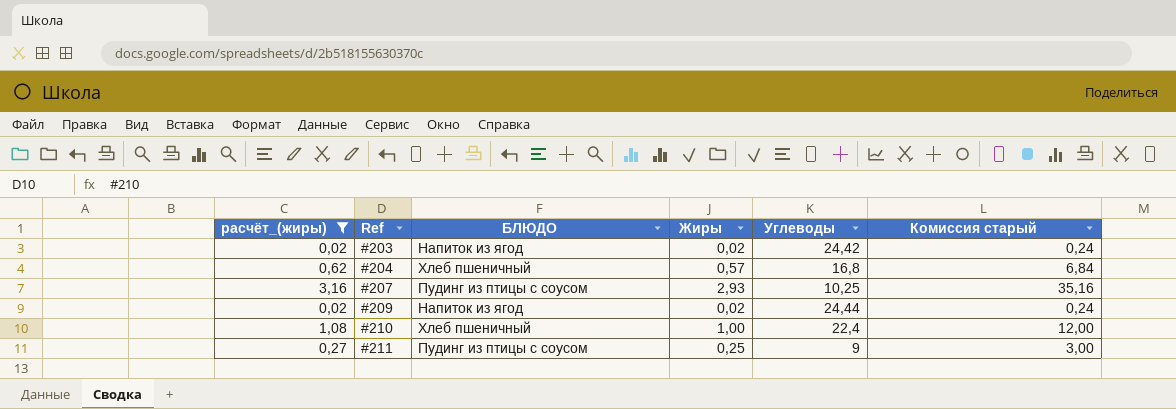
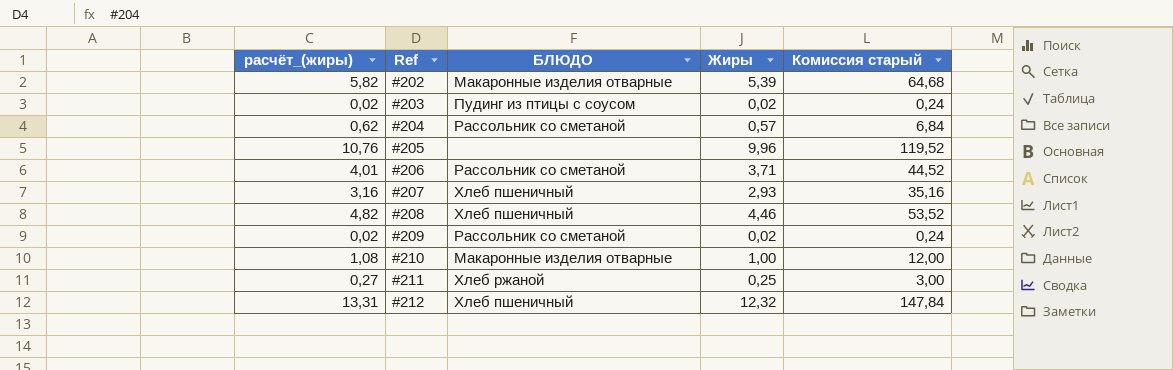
filter: расчёт_(жиры) <= 3,16 -> none
column Углеводы | position: 5 -> none
#203 | БЛЮДО: Напиток из ягод -> Пудинг из птицы с соусом
#204 | БЛЮДО: Хлеб пшеничный -> Рассольник со сметаной
#207 | БЛЮДО: Пудинг из птицы с соусом -> Хлеб пшеничный
#209 | БЛЮДО: Напиток из ягод -> Рассольник со сметаной
#210 | БЛЮДО: Хлеб пшеничный -> Макаронные изделия отварные
#211 | БЛЮДО: Пудинг из птицы с соусом -> Хлеб ржаной

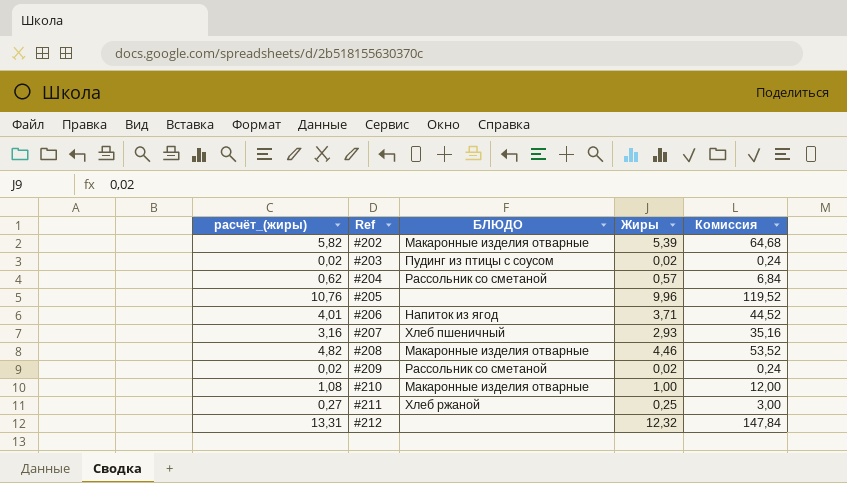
column name: Комиссия старый -> Комиссия
#206 | БЛЮДО: Рассольник со сметаной -> Напиток из ягод
#208 | БЛЮДО: Хлеб пшеничный -> Макаронные изделия отварные
#212 | БЛЮДО: Хлеб пшеничный -> none

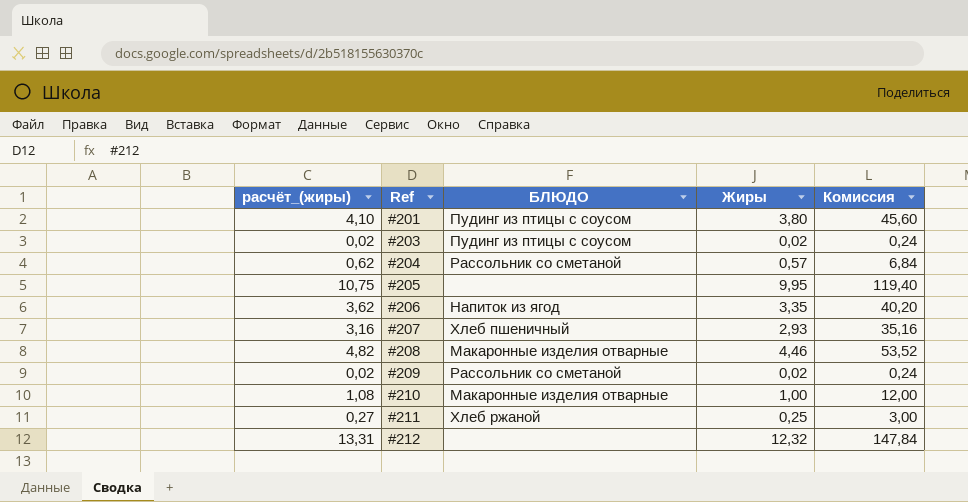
row #202: 5,82 | Макаронные изделия отварные | 5,39 | 64,68 -> none
row #201: none -> 4,10 | Пудинг из птицы с соусом | 3,80 | 45,60
#205 | расчёт_(жиры): 10,76 -> 10,75
#205 | Жиры: 9,96 -> 9,95
#205 | Комиссия: 119,52 -> 119,40
#206 | расчёт_(жиры): 4,01 -> 3,62
#206 | Жиры: 3,71 -> 3,35
#206 | Комиссия: 44,52 -> 40,20

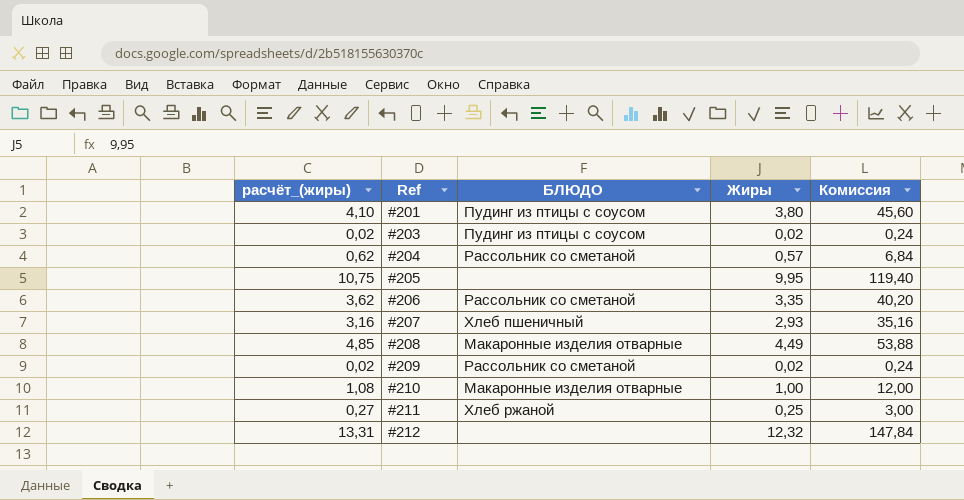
#206 | БЛЮДО: Напиток из ягод -> Рассольник со сметаной
#208 | расчёт_(жиры): 4,82 -> 4,85
#208 | Жиры: 4,46 -> 4,49
#208 | Комиссия: 53,52 -> 53,88

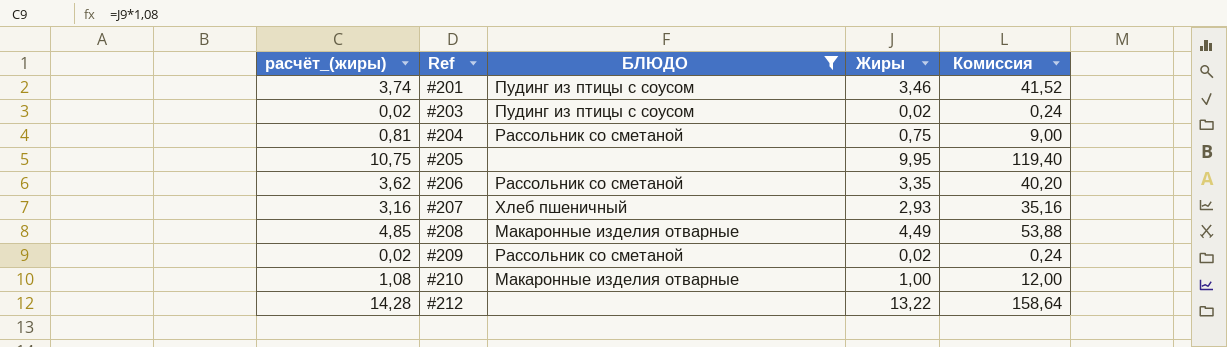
filter: none -> БЛЮДО != Хлеб ржаной
#201 | расчёт_(жиры): 4,10 -> 3,74
#201 | Жиры: 3,80 -> 3,46
#201 | Комиссия: 45,60 -> 41,52
#204 | расчёт_(жиры): 0,62 -> 0,81
#204 | Жиры: 0,57 -> 0,75
#204 | Комиссия: 6,84 -> 9,00
#212 | расчёт_(жиры): 13,31 -> 14,28
#212 | Жиры: 12,32 -> 13,22
#212 | Комиссия: 147,84 -> 158,64

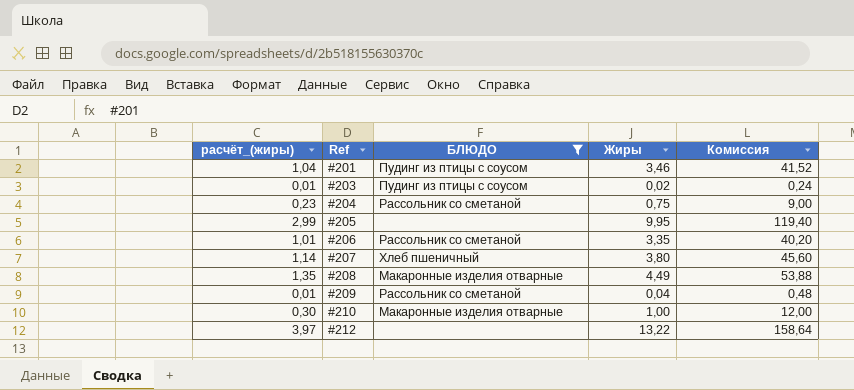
column расчёт_(жиры) | formula: [Жиры] * 1,08 -> [Жиры] * 0,3
#207 | Жиры: 2,93 -> 3,80
#207 | Комиссия: 35,16 -> 45,60
#209 | Жиры: 0,02 -> 0,04
#209 | Комиссия: 0,24 -> 0,48

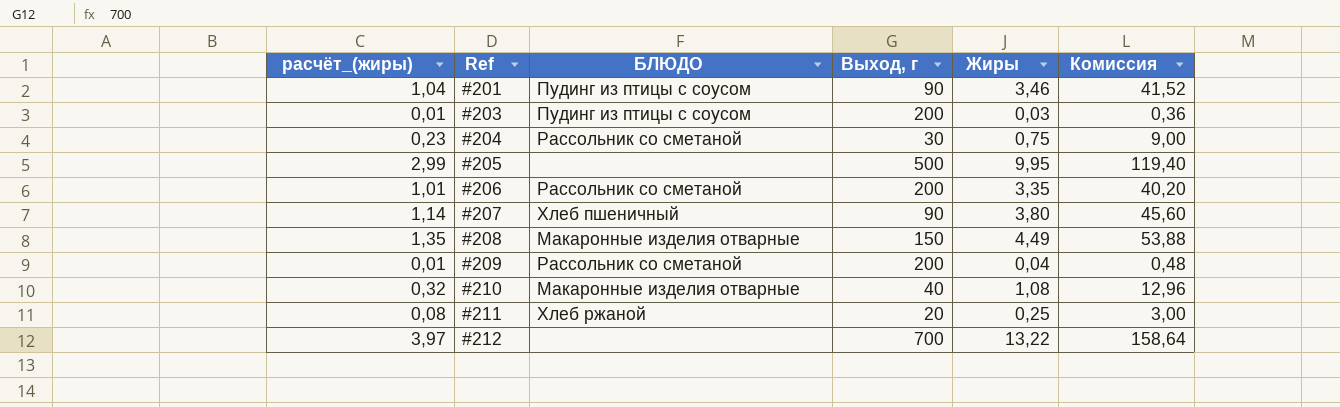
filter: БЛЮДО != Хлеб ржаной -> none
column Выход, г | position: none -> 4
#203 | Жиры: 0,02 -> 0,03
#203 | Комиссия: 0,24 -> 0,36
#210 | расчёт_(жиры): 0,30 -> 0,32
#210 | Жиры: 1,00 -> 1,08
#210 | Комиссия: 12,00 -> 12,96

